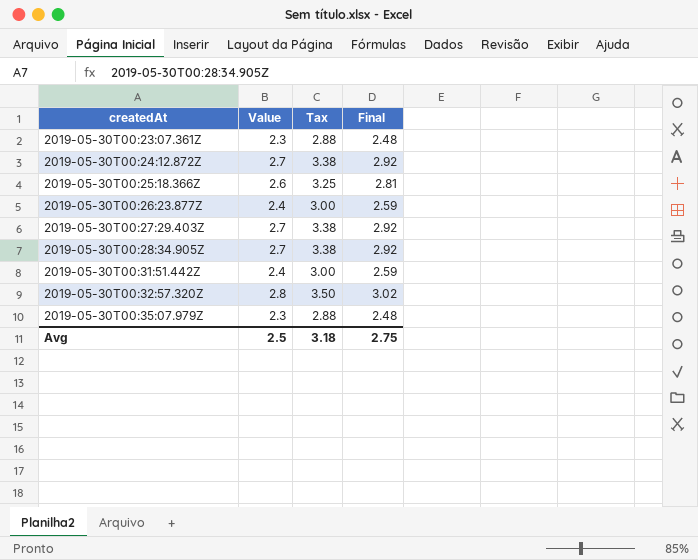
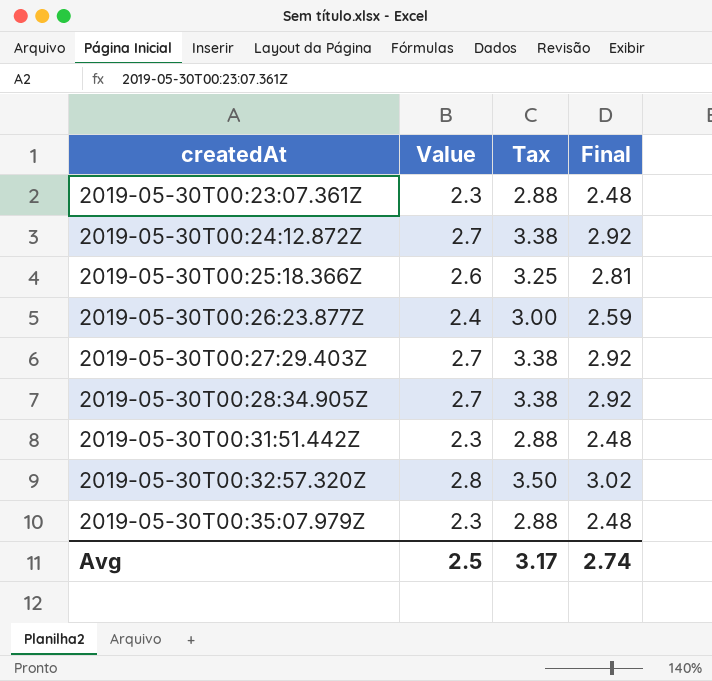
2019-05-30T00:31:51.442Z | Value: 2.4 -> 2.3
2019-05-30T00:31:51.442Z | Tax: 3.00 -> 2.88
2019-05-30T00:31:51.442Z | Final: 2.59 -> 2.48
Avg | Tax: 3.18 -> 3.17
Avg | Final: 2.75 -> 2.74

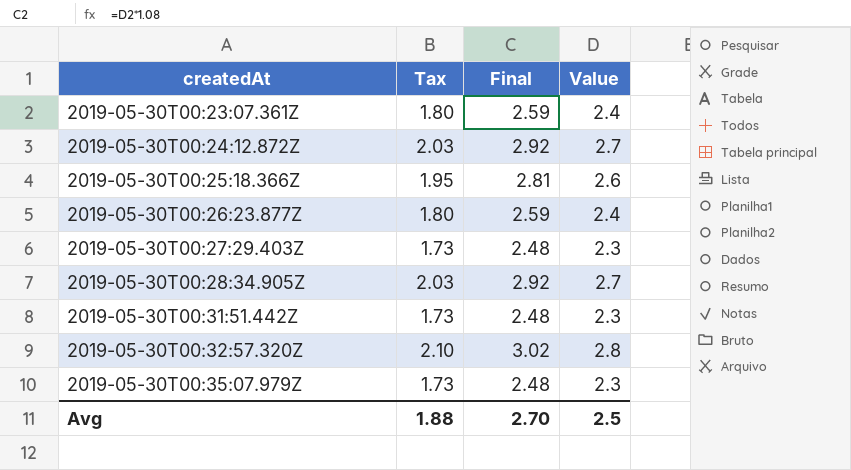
column Tax | formula: [Value] * 1.25 -> [Value] * 0.75
column Value | position: 2 -> 4
2019-05-30T00:23:07.361Z | Final: 2.48 -> 2.59
2019-05-30T00:23:07.361Z | Value: 2.3 -> 2.4
2019-05-30T00:27:29.403Z | Final: 2.92 -> 2.48
2019-05-30T00:27:29.403Z | Value: 2.7 -> 2.3
Avg | Tax: 3.17 -> 1.88
Avg | Final: 2.74 -> 2.70

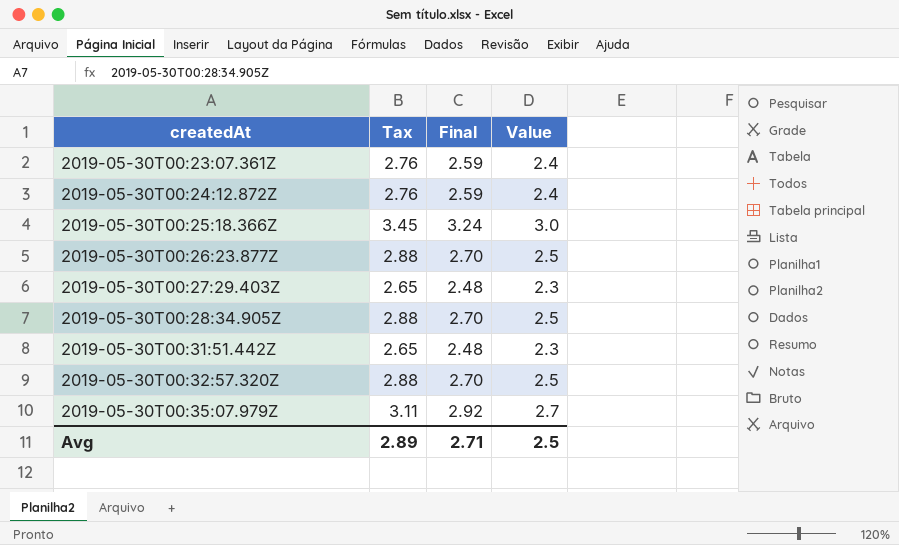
column Tax | formula: [Value] * 0.75 -> [Value] * 1.15
2019-05-30T00:24:12.872Z | Final: 2.92 -> 2.59
2019-05-30T00:24:12.872Z | Value: 2.7 -> 2.4
2019-05-30T00:25:18.366Z | Final: 2.81 -> 3.24
2019-05-30T00:25:18.366Z | Value: 2.6 -> 3.0
2019-05-30T00:26:23.877Z | Final: 2.59 -> 2.70
2019-05-30T00:26:23.877Z | Value: 2.4 -> 2.5
2019-05-30T00:28:34.905Z | Final: 2.92 -> 2.70
2019-05-30T00:28:34.905Z | Value: 2.7 -> 2.5
2019-05-30T00:32:57.320Z | Final: 3.02 -> 2.70
2019-05-30T00:32:57.320Z | Value: 2.8 -> 2.5
2019-05-30T00:35:07.979Z | Final: 2.48 -> 2.92
2019-05-30T00:35:07.979Z | Value: 2.3 -> 2.7
Avg | Tax: 1.88 -> 2.89
Avg | Final: 2.70 -> 2.71

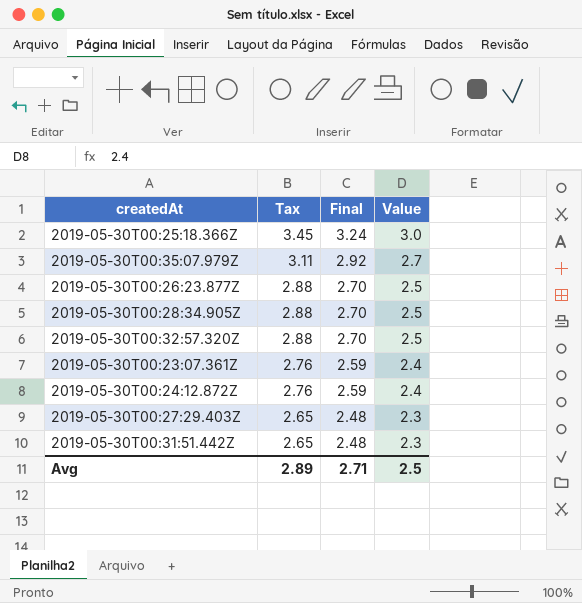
row order: createdAt ascending -> Tax descending

